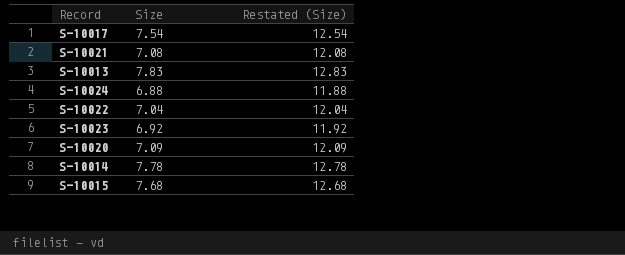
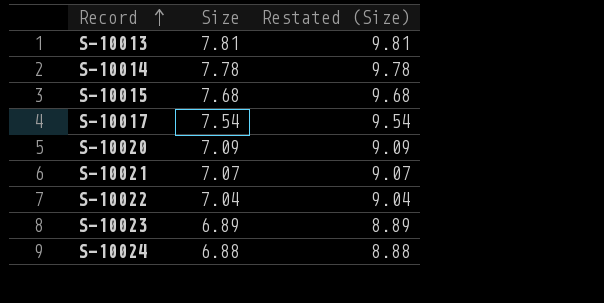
row order: none -> Record ascending
column Restated (Size) | formula: [Size] + 5 -> [Size] + 2
S-10013 | Size: 7.83 -> 7.81
S-10021 | Size: 7.08 -> 7.07
S-10023 | Size: 6.92 -> 6.89

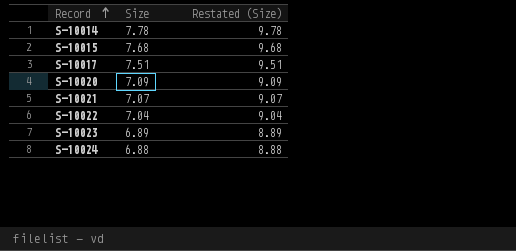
row S-10013: 7.81 | 9.81 -> none
S-10017 | Size: 7.54 -> 7.51
S-10017 | Restated (Size): 9.54 -> 9.51

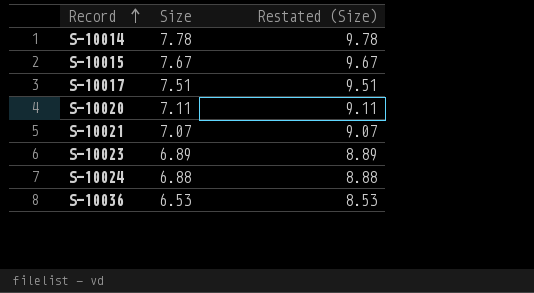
row S-10022: 7.04 | 9.04 -> none
S-10015 | Size: 7.68 -> 7.67
S-10015 | Restated (Size): 9.68 -> 9.67
S-10020 | Size: 7.09 -> 7.11
S-10020 | Restated (Size): 9.09 -> 9.11
row S-10036: none -> 6.53 | 8.53

